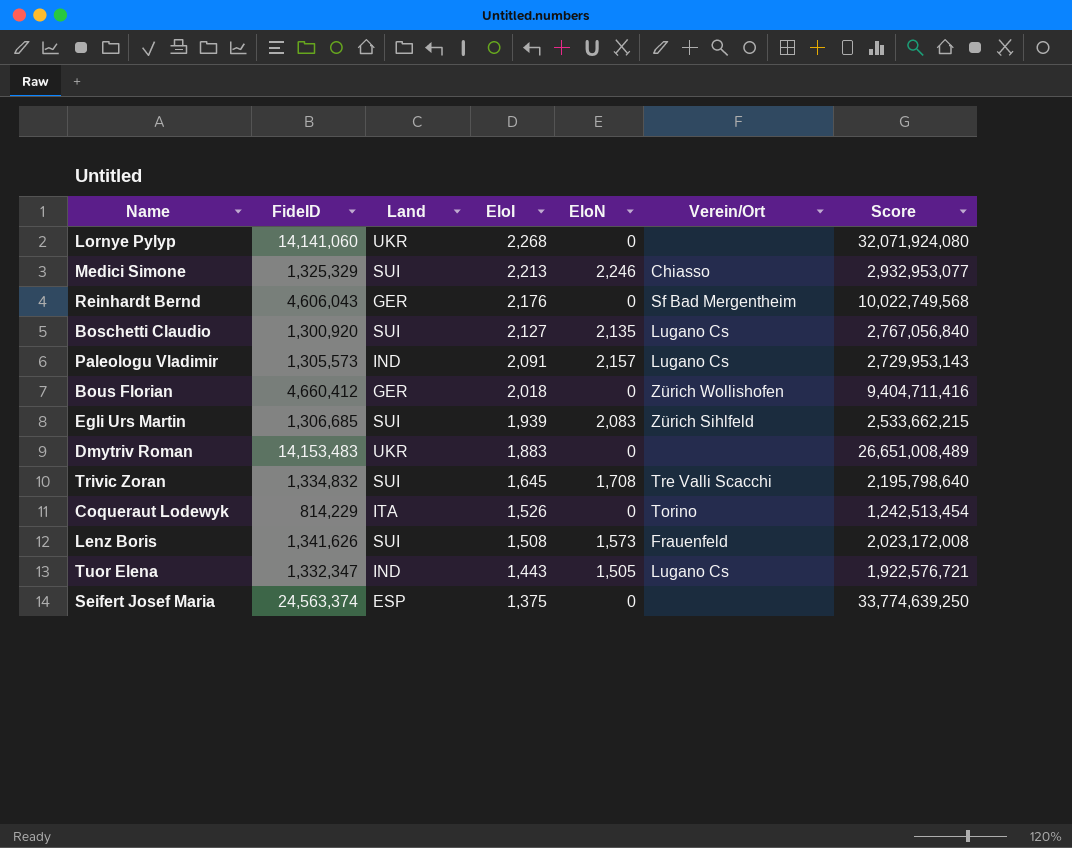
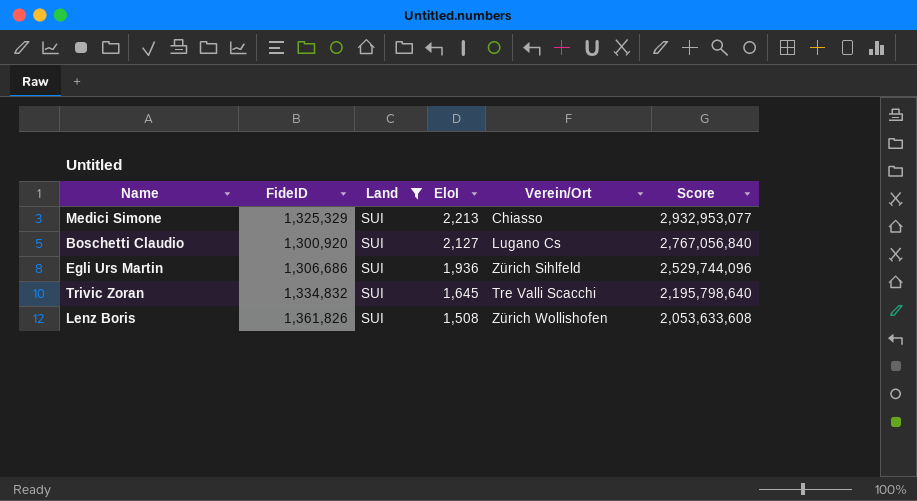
filter: none -> Land = SUI
column EloN | position: 5 -> none
Egli Urs Martin | FideID: 1,306,685 -> 1,306,686
Egli Urs Martin | EloI: 1,939 -> 1,936
Egli Urs Martin | Score: 2,533,662,215 -> 2,529,744,096
Lenz Boris | FideID: 1,341,626 -> 1,361,826
Lenz Boris | Verein/Ort: Frauenfeld -> Zürich Wollishofen
Lenz Boris | Score: 2,023,172,008 -> 2,053,633,608

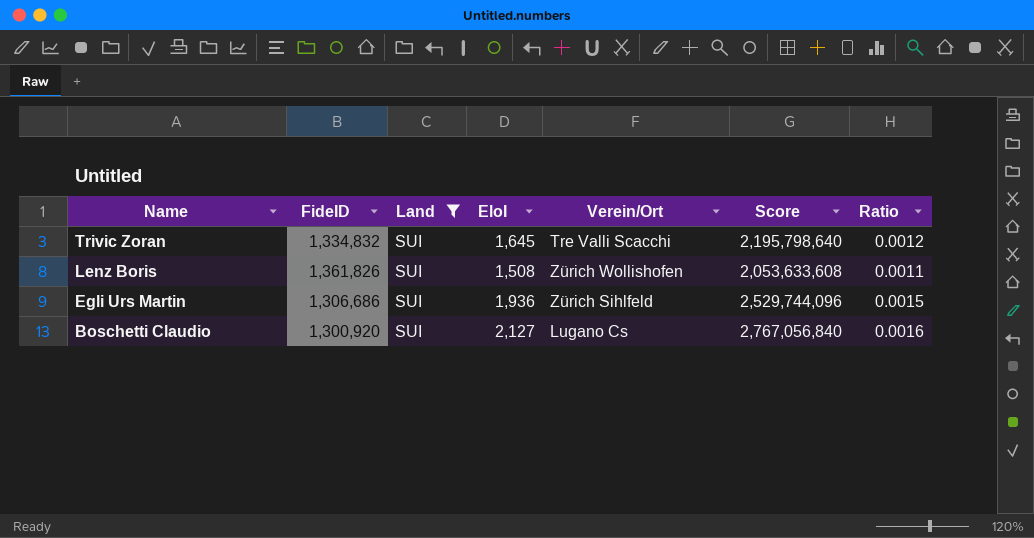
row order: EloI descending -> Name descending
column Ratio | formula: none -> [EloI] / [FideID]
row Medici Simone: 1,325,329 | SUI | 2,213 | Chiasso | 2,932,953,077 -> none

